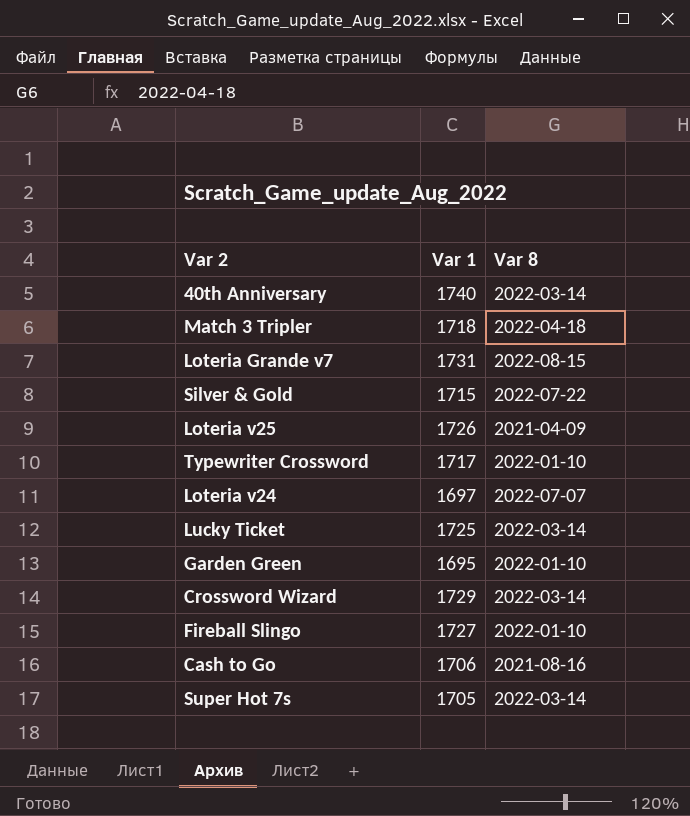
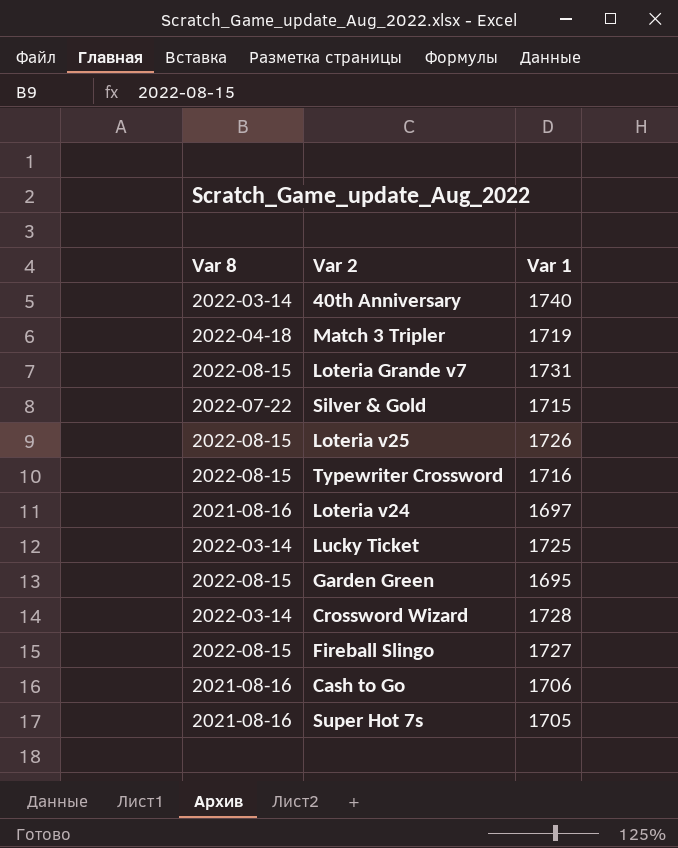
column Var 8 | position: 3 -> 1
Match 3 Tripler | Var 1: 1718 -> 1719
Loteria v25 | Var 8: 2021-04-09 -> 2022-08-15
Typewriter Crossword | Var 8: 2022-01-10 -> 2022-08-15
Typewriter Crossword | Var 1: 1717 -> 1716
Loteria v24 | Var 8: 2022-07-07 -> 2021-08-16
Garden Green | Var 8: 2022-01-10 -> 2022-08-15
Crossword Wizard | Var 1: 1729 -> 1728
Fireball Slingo | Var 8: 2022-01-10 -> 2022-08-15
Super Hot 7s | Var 8: 2022-03-14 -> 2021-08-16

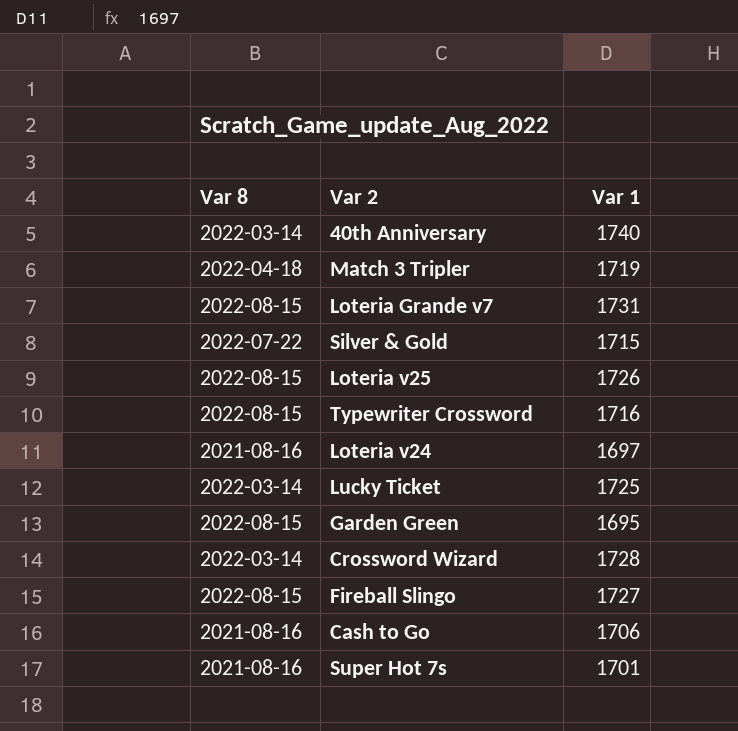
Super Hot 7s | Var 1: 1705 -> 1701

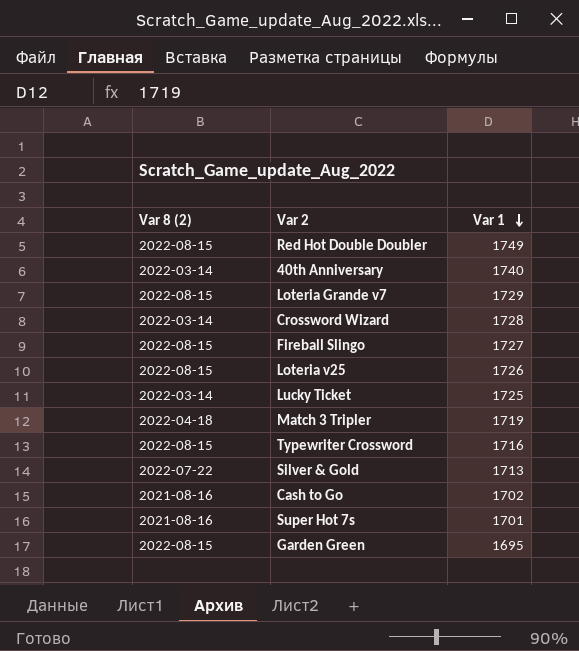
row order: none -> Var 1 descending
column name: Var 8 -> Var 8 (2)
row Loteria v24: 2021-08-16 | 1697 -> none
row Red Hot Double Doubler: none -> 2022-08-15 | 1749
Loteria Grande v7 | Var 1: 1731 -> 1729
Silver & Gold | Var 1: 1715 -> 1713
Cash to Go | Var 1: 1706 -> 1702

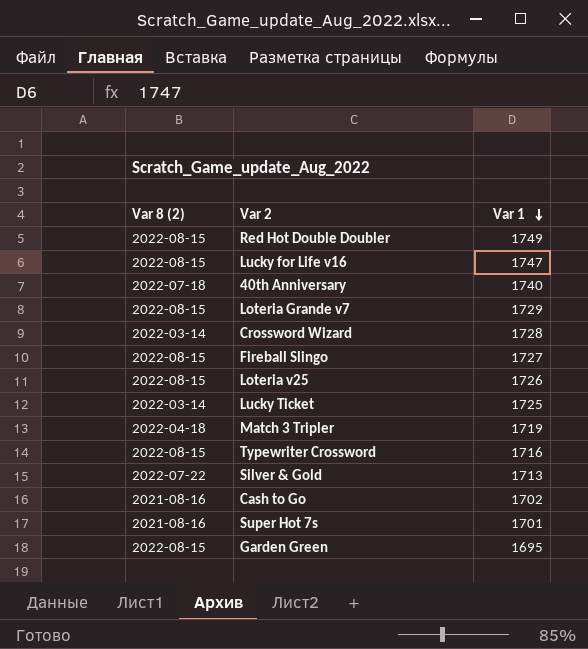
row Lucky for Life v16: none -> 2022-08-15 | 1747
40th Anniversary | Var 8 (2): 2022-03-14 -> 2022-07-18

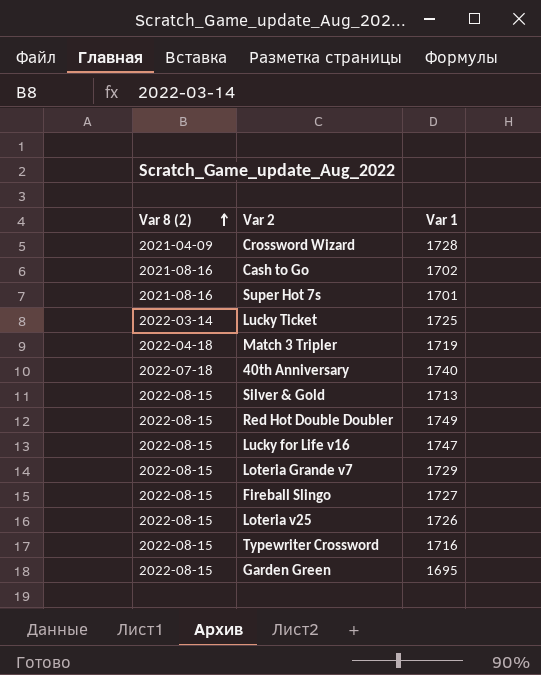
row order: Var 1 descending -> Var 8 (2) ascending
Crossword Wizard | Var 8 (2): 2022-03-14 -> 2021-04-09
Silver & Gold | Var 8 (2): 2022-07-22 -> 2022-08-15

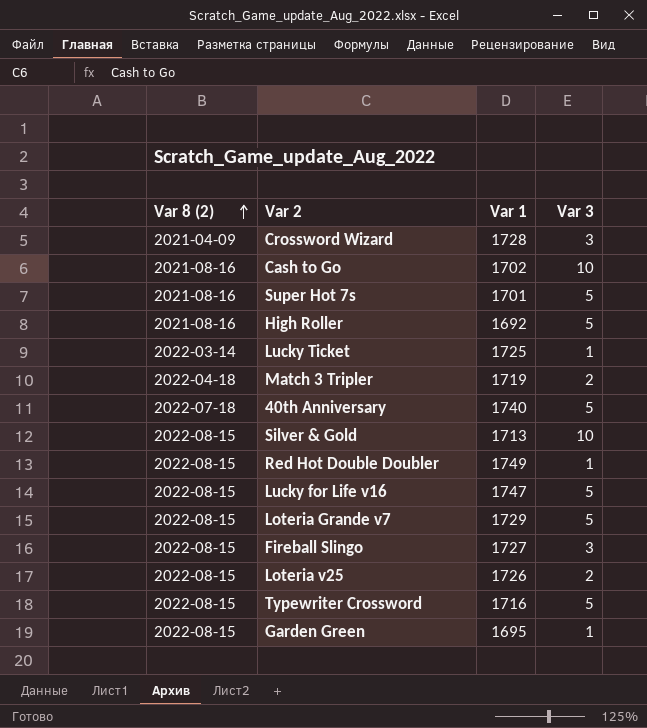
column Var 3 | position: none -> 4
row High Roller: none -> 2021-08-16 | 1692 | 5

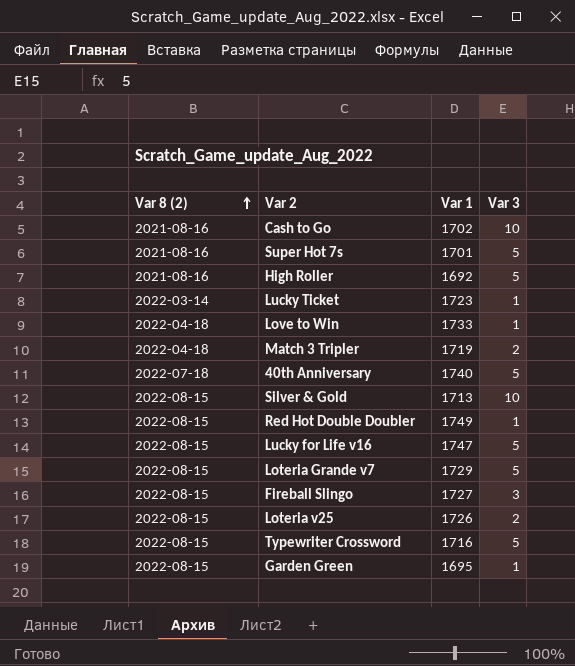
row Crossword Wizard: 2021-04-09 | 1728 | 3 -> none
Lucky Ticket | Var 1: 1725 -> 1723
row Love to Win: none -> 2022-04-18 | 1733 | 1

